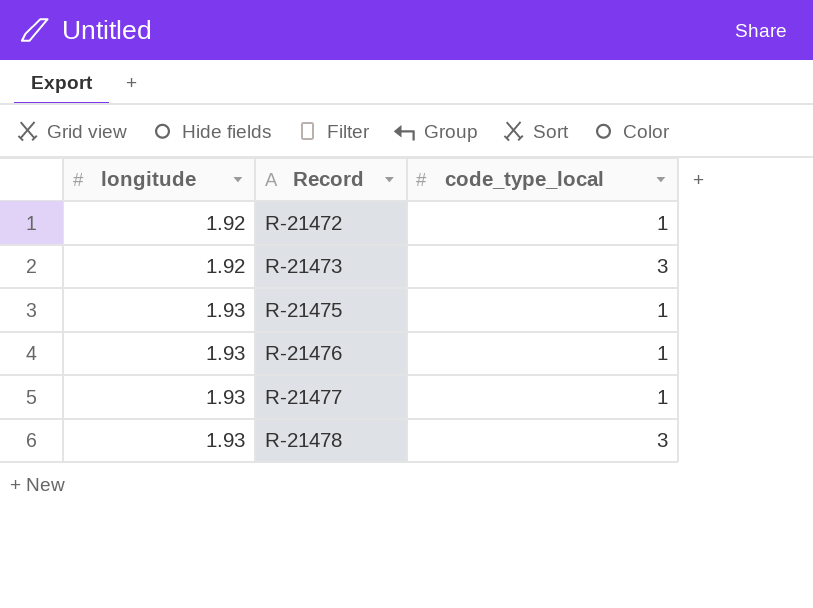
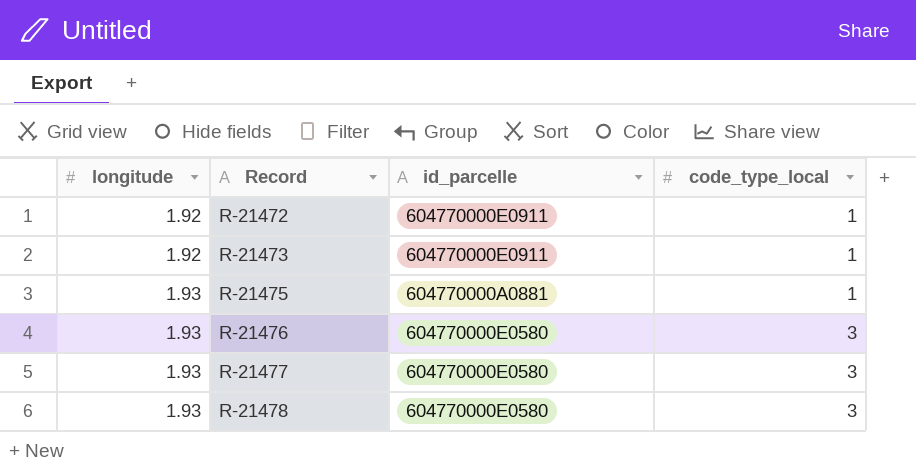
column id_parcelle | position: none -> 3
R-21473 | code_type_local: 3 -> 1
R-21476 | code_type_local: 1 -> 3
R-21477 | code_type_local: 1 -> 3

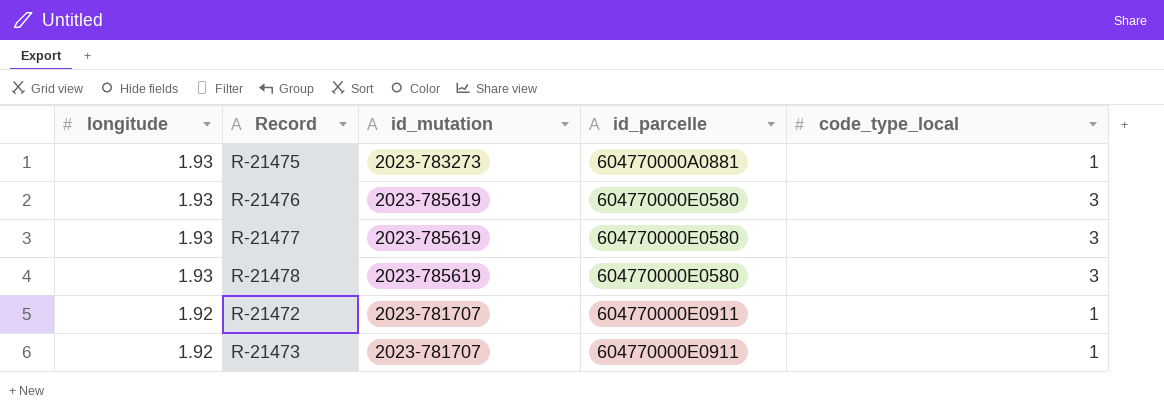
row order: longitude ascending -> longitude descending
column id_mutation | position: none -> 3

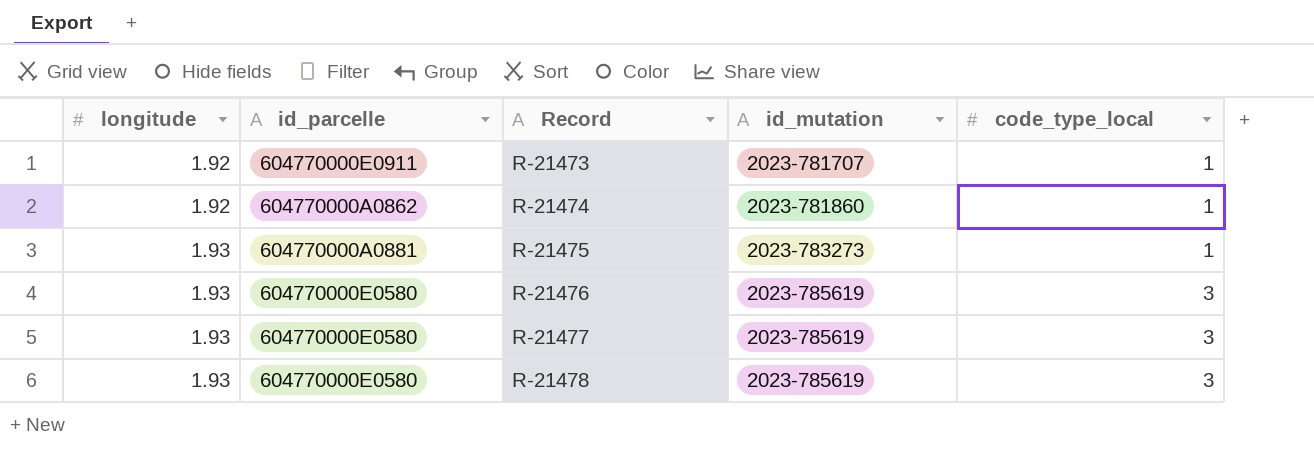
row order: longitude descending -> longitude ascending
column id_parcelle | position: 4 -> 2
row R-21472: 1.92 | 2023-781707 | 604770000E0911 | 1 -> none
row R-21474: none -> 1.92 | 604770000A0862 | 2023-781860 | 1

